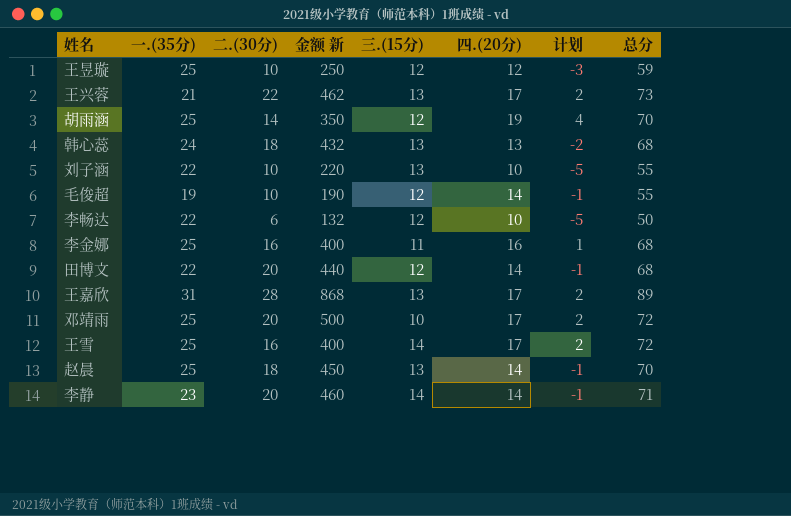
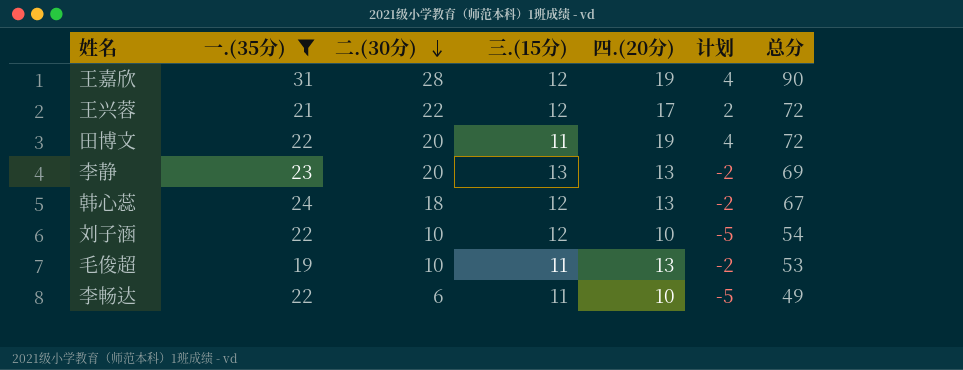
filter: none -> 一.(35分) != 25
row order: none -> 二.(30分) descending
column 金额 新 | formula: [一.(35分)] * [二.(30分)] -> none
王嘉欣 | 三.(15分): 13 -> 12
王嘉欣 | 四.(20分): 17 -> 19
王嘉欣 | 计划: 2 -> 4
王嘉欣 | 总分: 89 -> 90
王兴蓉 | 三.(15分): 13 -> 12
王兴蓉 | 总分: 73 -> 72
田博文 | 三.(15分): 12 -> 11
田博文 | 四.(20分): 14 -> 19
田博文 | 计划: -1 -> 4
田博文 | 总分: 68 -> 72
李静 | 三.(15分): 14 -> 13
李静 | 四.(20分): 14 -> 13
李静 | 计划: -1 -> -2
李静 | 总分: 71 -> 69
韩心蕊 | 三.(15分): 13 -> 12
韩心蕊 | 总分: 68 -> 67
刘子涵 | 三.(15分): 13 -> 12
刘子涵 | 总分: 55 -> 54
毛俊超 | 三.(15分): 12 -> 11
毛俊超 | 四.(20分): 14 -> 13
毛俊超 | 计划: -1 -> -2
毛俊超 | 总分: 55 -> 53
李畅达 | 三.(15分): 12 -> 11
李畅达 | 总分: 50 -> 49

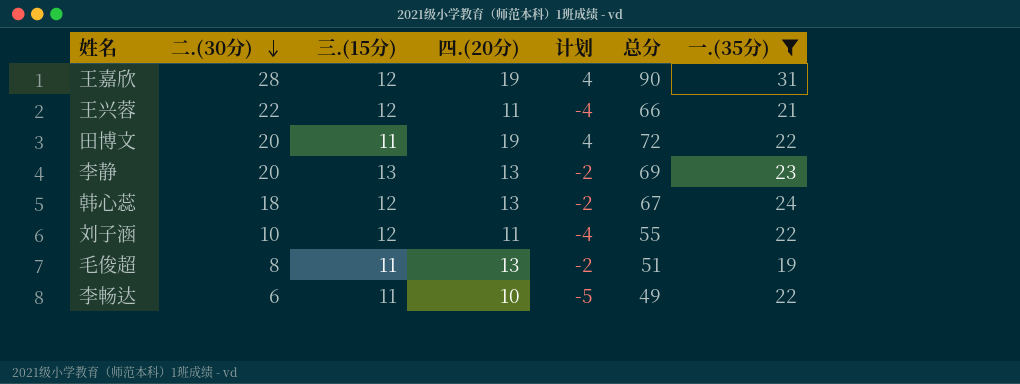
column 一.(35分) | position: 2 -> 7
王兴蓉 | 四.(20分): 17 -> 11
王兴蓉 | 计划: 2 -> -4
王兴蓉 | 总分: 72 -> 66
刘子涵 | 四.(20分): 10 -> 11
刘子涵 | 计划: -5 -> -4
刘子涵 | 总分: 54 -> 55
毛俊超 | 二.(30分): 10 -> 8
毛俊超 | 总分: 53 -> 51

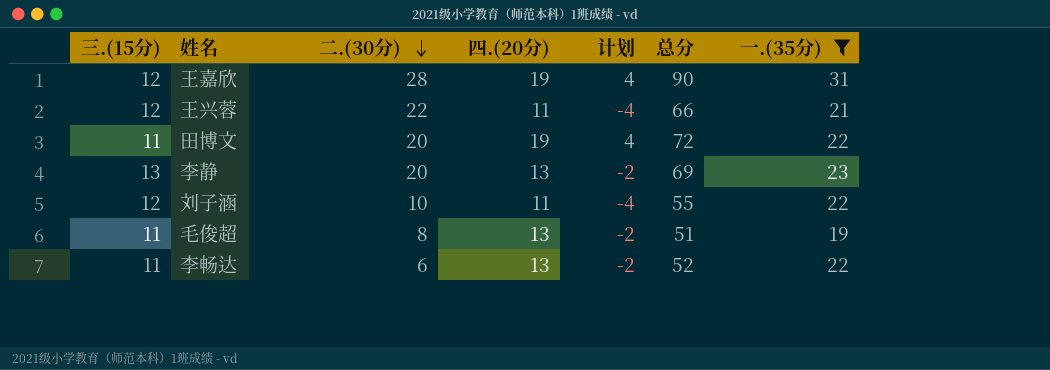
column 三.(15分) | position: 3 -> 1
row 韩心蕊: 18 | 12 | 13 | -2 | 67 | 24 -> none
李畅达 | 四.(20分): 10 -> 13
李畅达 | 计划: -5 -> -2
李畅达 | 总分: 49 -> 52

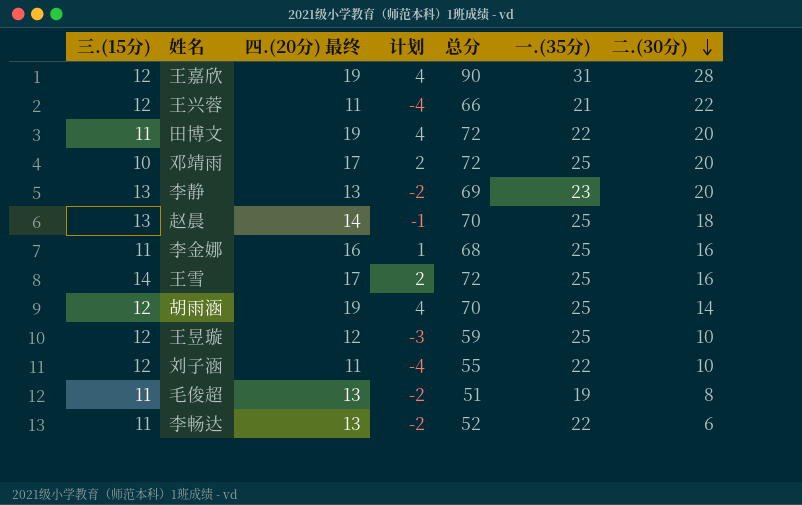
filter: 一.(35分) != 25 -> none
column name: 四.(20分) -> 四.(20分) 最终
column 二.(30分) | position: 3 -> 7

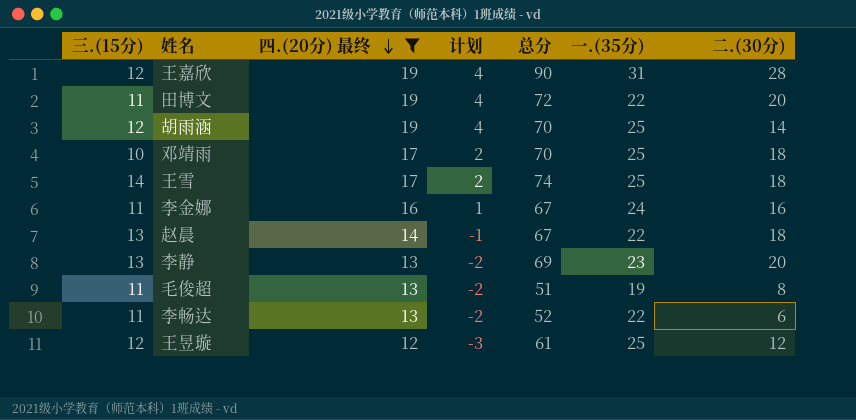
filter: none -> 四.(20分) 最终 != 11
row order: 二.(30分) descending -> 四.(20分) 最终 descending
邓靖雨 | 总分: 72 -> 70
邓靖雨 | 二.(30分): 20 -> 18
王雪 | 总分: 72 -> 74
王雪 | 二.(30分): 16 -> 18
李金娜 | 总分: 68 -> 67
李金娜 | 一.(35分): 25 -> 24
赵晨 | 总分: 70 -> 67
赵晨 | 一.(35分): 25 -> 22
王昱璇 | 总分: 59 -> 61
王昱璇 | 二.(30分): 10 -> 12

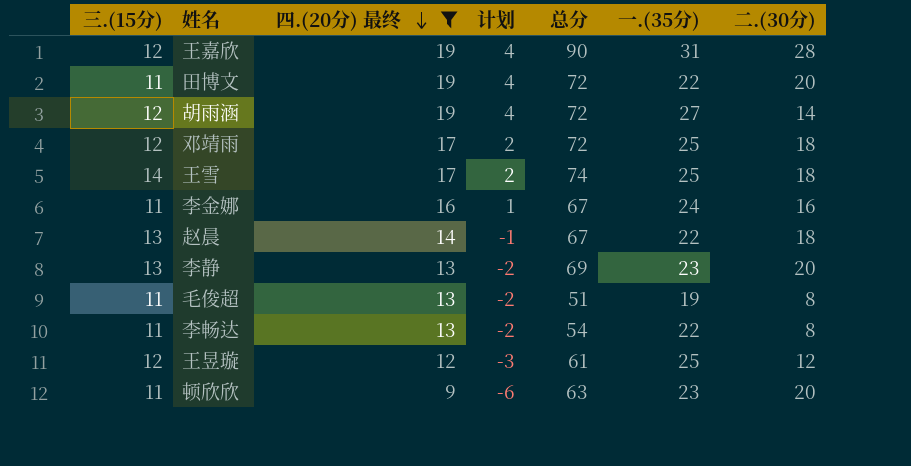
胡雨涵 | 总分: 70 -> 72
胡雨涵 | 一.(35分): 25 -> 27
邓靖雨 | 三.(15分): 10 -> 12
邓靖雨 | 总分: 70 -> 72
李畅达 | 总分: 52 -> 54
李畅达 | 二.(30分): 6 -> 8
row 顿欣欣: none -> 11 | 9 | -6 | 63 | 23 | 20

